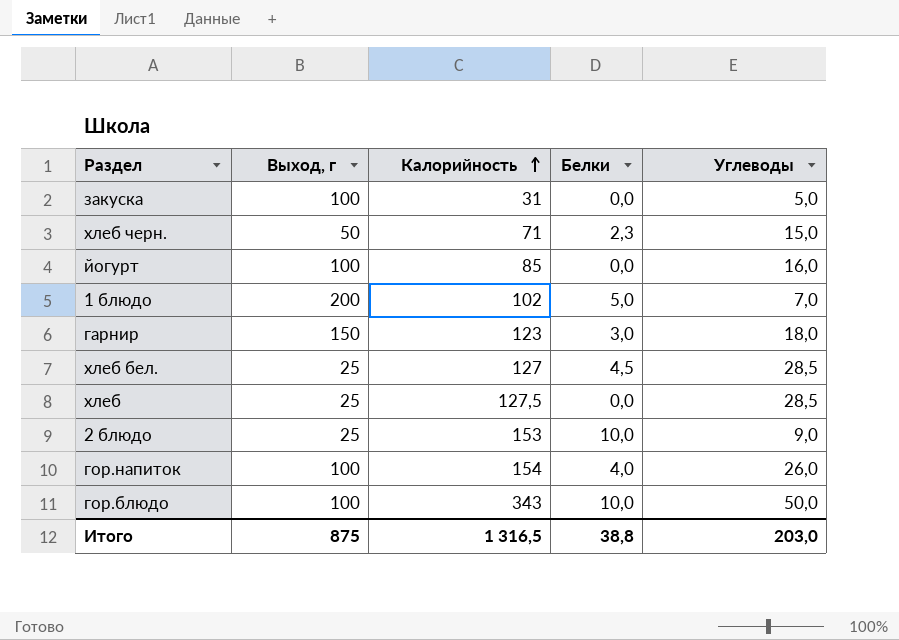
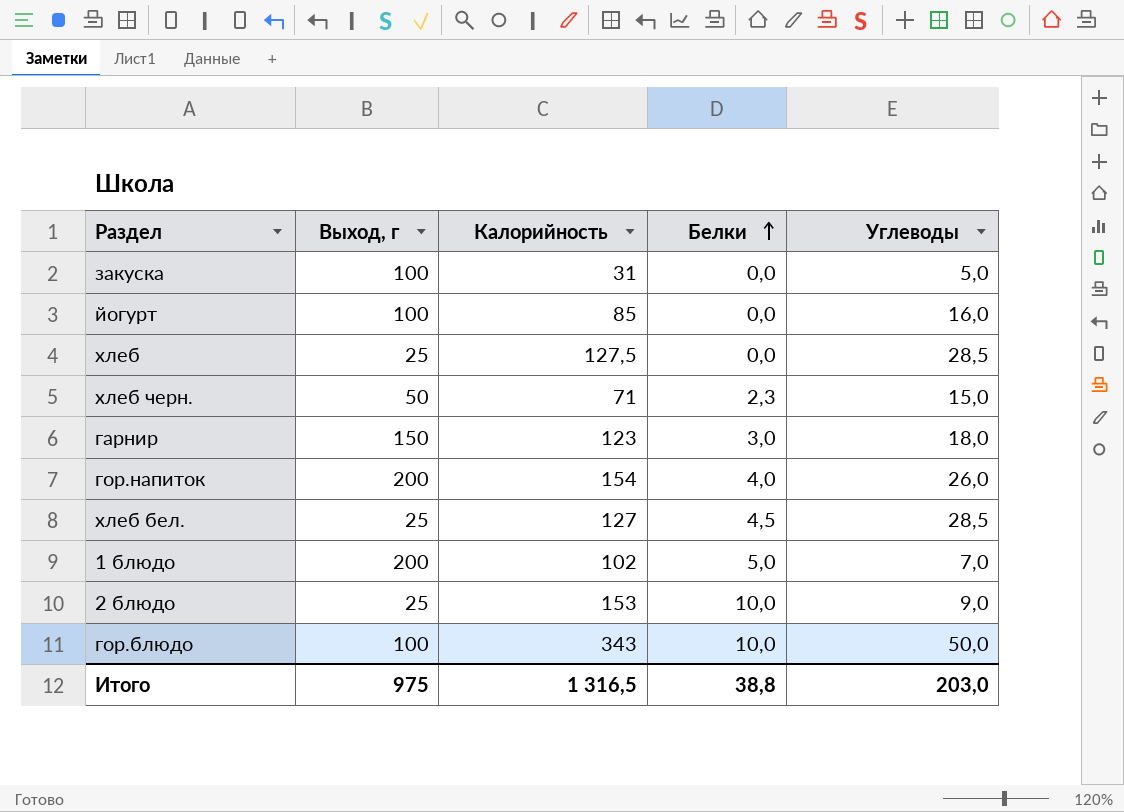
row order: Калорийность ascending -> Белки ascending
гор.напиток | Выход, г: 100 -> 200
Итого | Выход, г: 875 -> 975

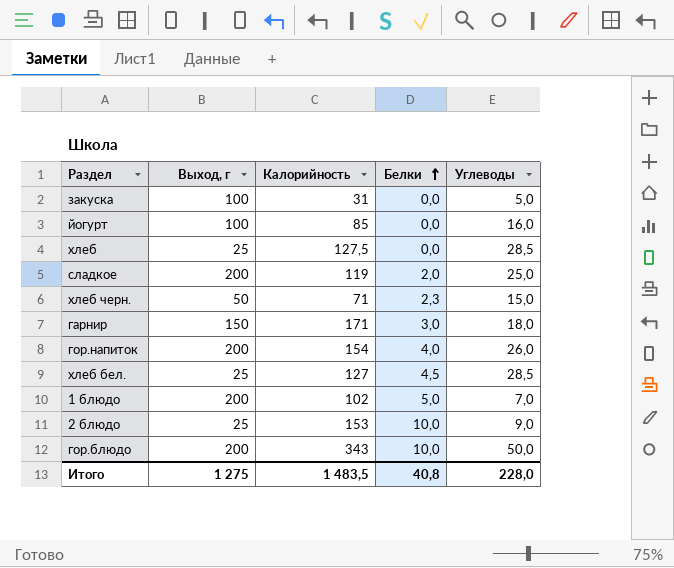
row сладкое: none -> 200 | 119 | 2,0 | 25,0
гарнир | Калорийность: 123 -> 171
гор.блюдо | Выход, г: 100 -> 200
Итого | Выход, г: 975 -> 1 275
Итого | Калорийность: 1 316,5 -> 1 483,5
Итого | Белки: 38,8 -> 40,8
Итого | Углеводы: 203,0 -> 228,0

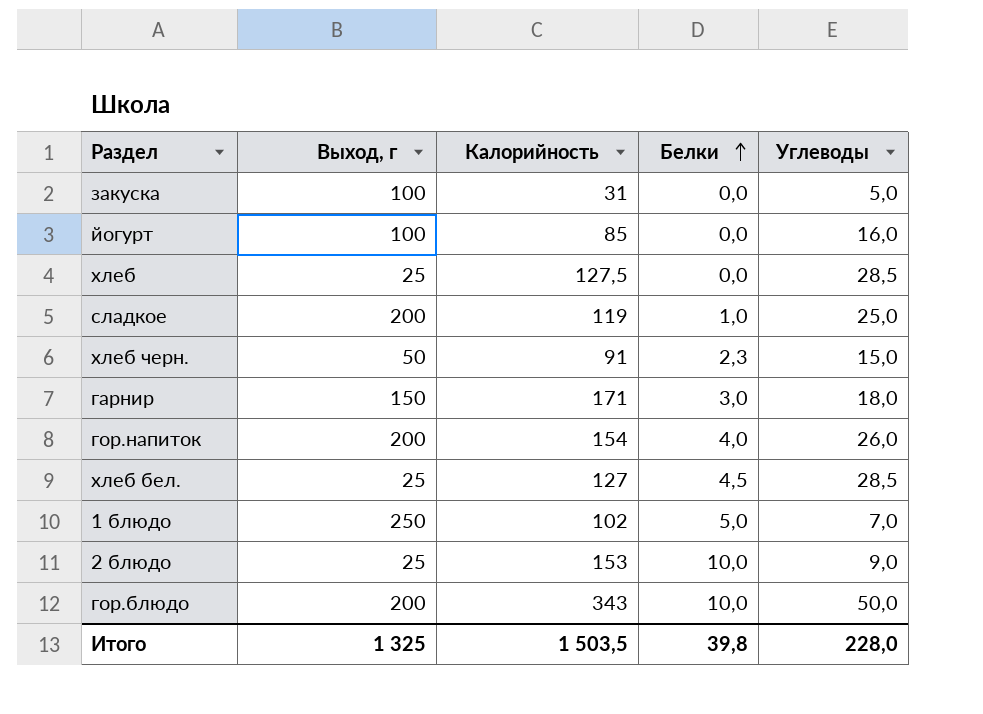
сладкое | Белки: 2,0 -> 1,0
хлеб черн. | Калорийность: 71 -> 91
1 блюдо | Выход, г: 200 -> 250
Итого | Выход, г: 1 275 -> 1 325
Итого | Калорийность: 1 483,5 -> 1 503,5
Итого | Белки: 40,8 -> 39,8

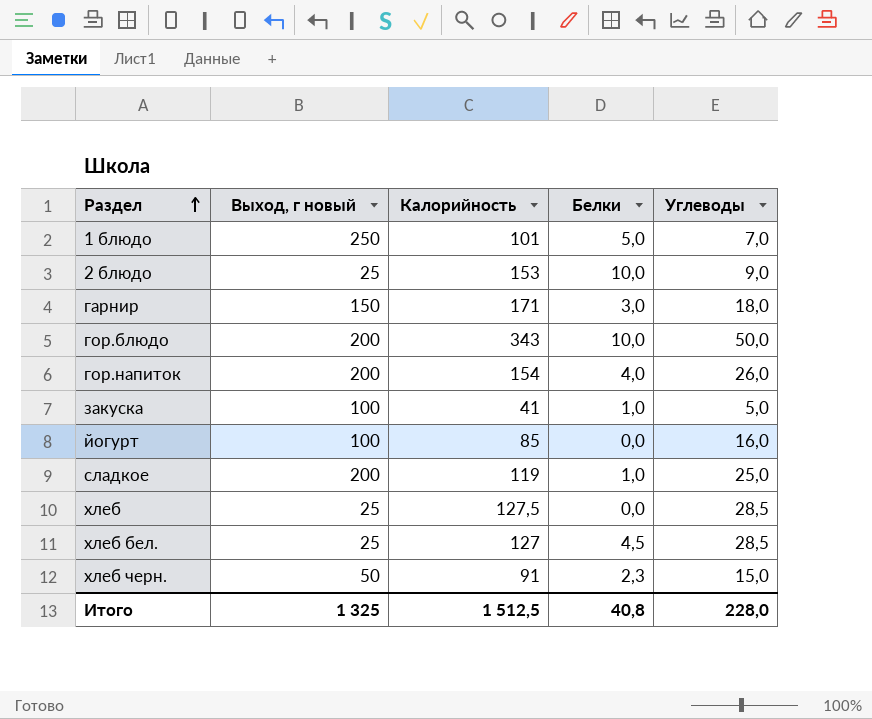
row order: Белки ascending -> Раздел ascending
column name: Выход, г -> Выход, г новый
1 блюдо | Калорийность: 102 -> 101
закуска | Калорийность: 31 -> 41
закуска | Белки: 0,0 -> 1,0
Итого | Калорийность: 1 503,5 -> 1 512,5
Итого | Белки: 39,8 -> 40,8

